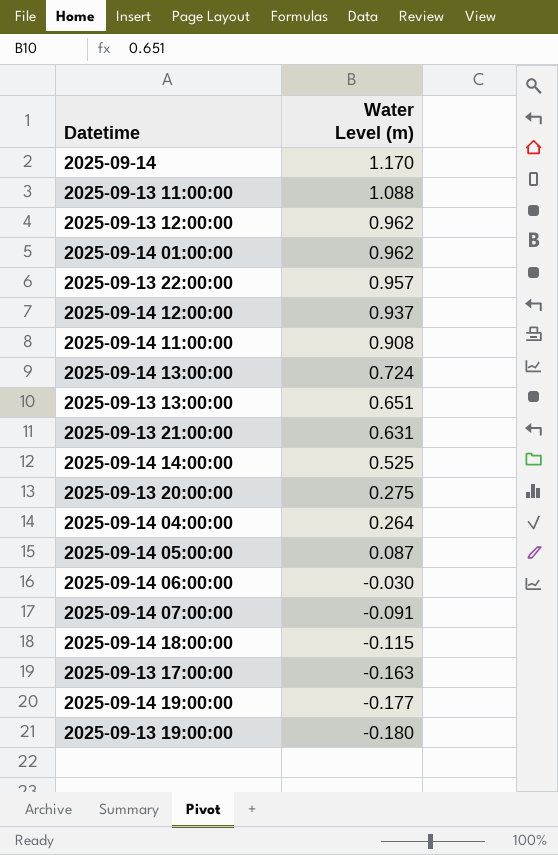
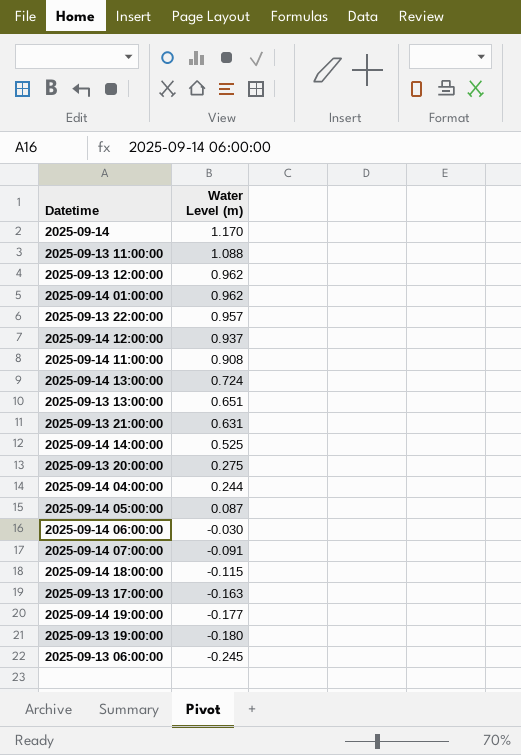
2025-09-14 04:00:00 | Water Level (m): 0.264 -> 0.244
row 2025-09-13 06:00:00: none -> -0.245

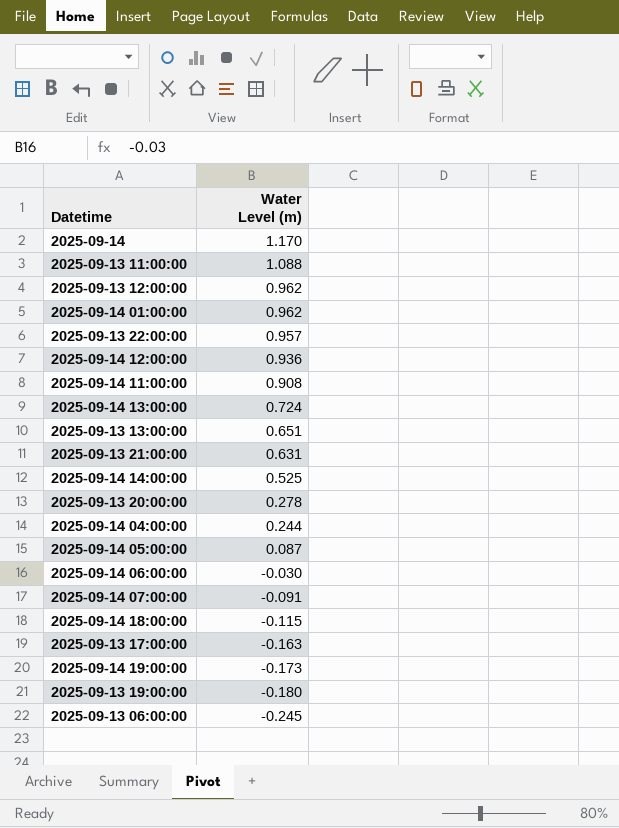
2025-09-14 12:00:00 | Water Level (m): 0.937 -> 0.936
2025-09-13 20:00:00 | Water Level (m): 0.275 -> 0.278
2025-09-14 19:00:00 | Water Level (m): -0.177 -> -0.173

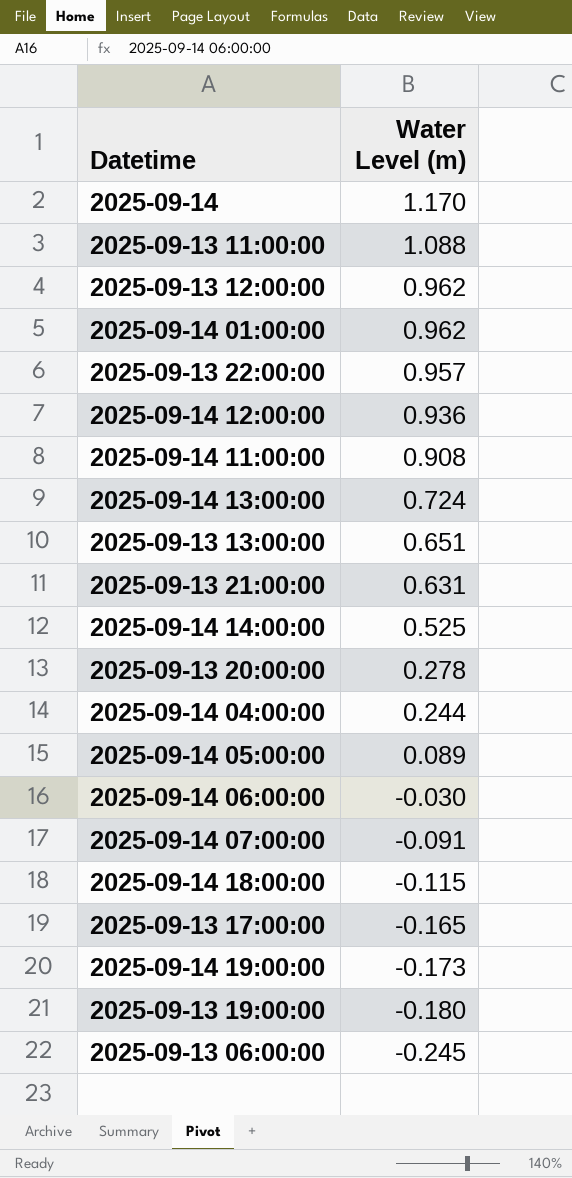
2025-09-14 05:00:00 | Water Level (m): 0.087 -> 0.089
2025-09-13 17:00:00 | Water Level (m): -0.163 -> -0.165

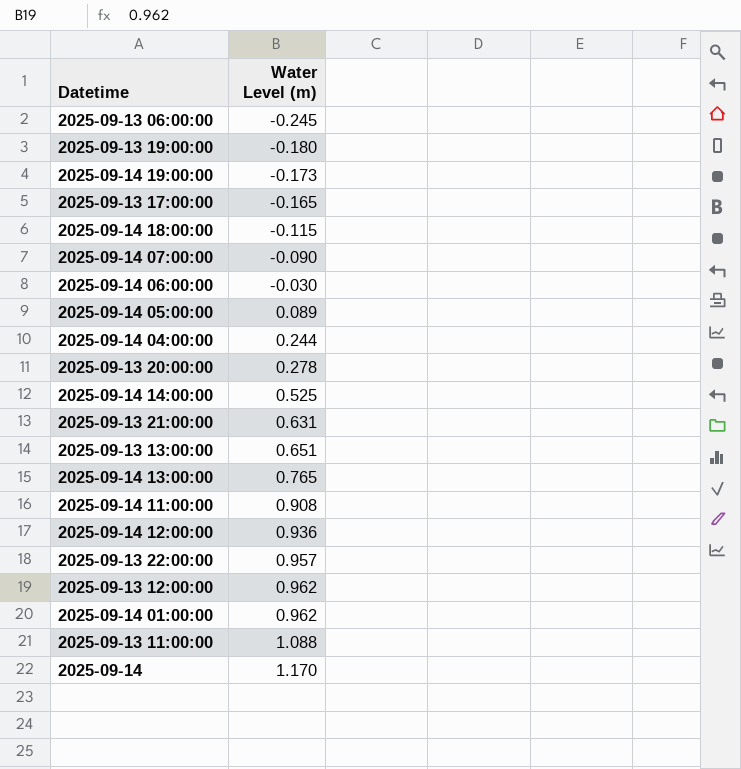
row order: Water Level (m) descending -> Water Level (m) ascending
2025-09-14 07:00:00 | Water Level (m): -0.091 -> -0.090
2025-09-14 13:00:00 | Water Level (m): 0.724 -> 0.765

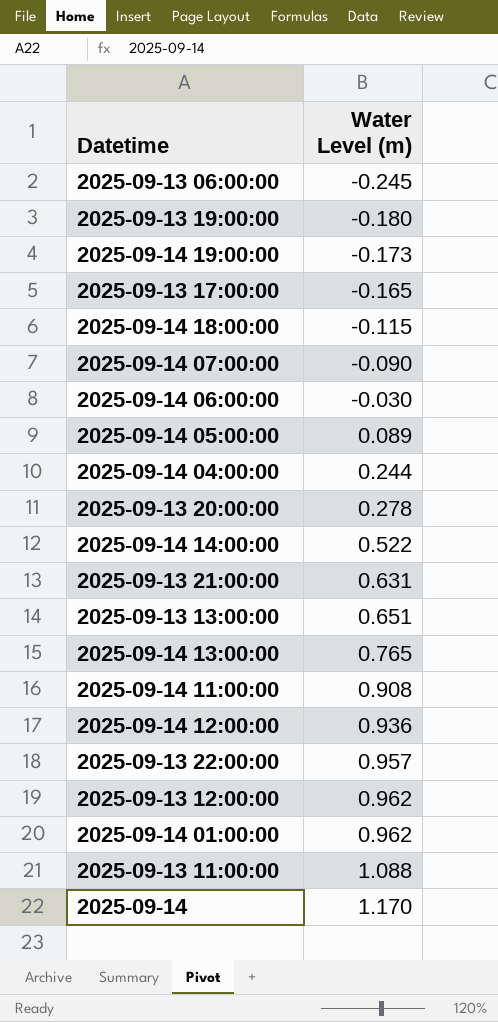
2025-09-14 14:00:00 | Water Level (m): 0.525 -> 0.522

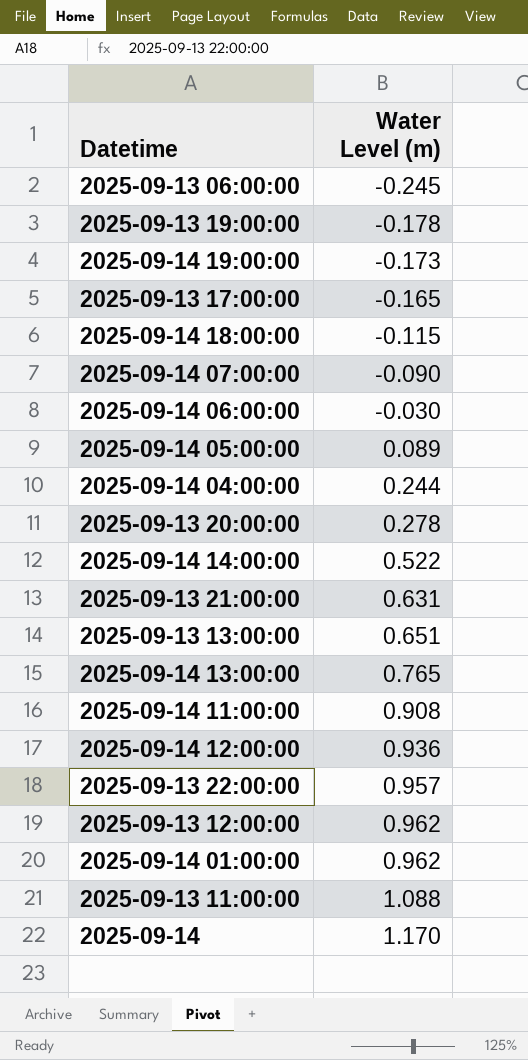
2025-09-13 19:00:00 | Water Level (m): -0.180 -> -0.178

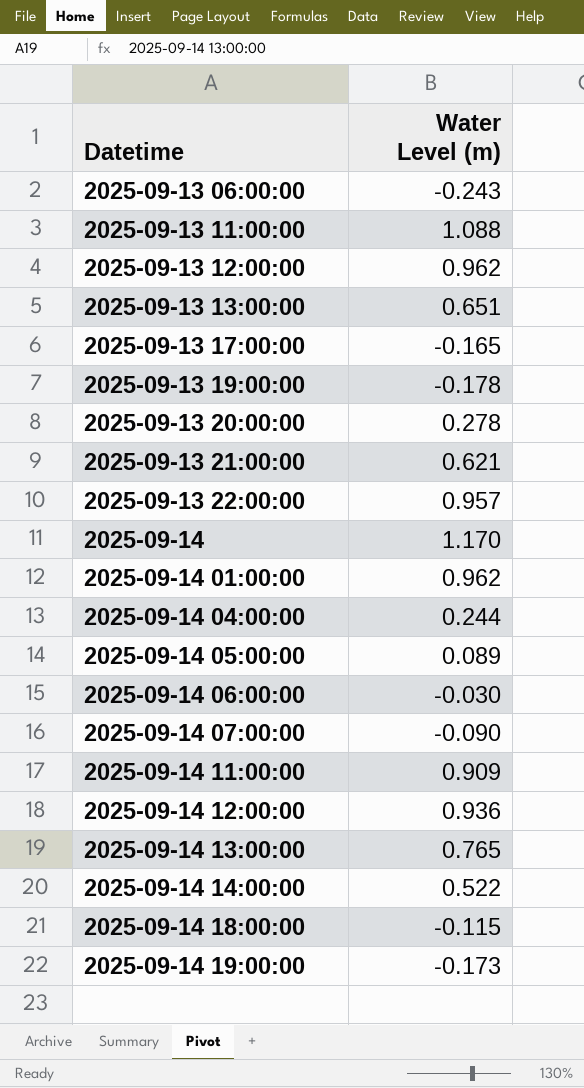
row order: Water Level (m) ascending -> Datetime ascending
2025-09-13 06:00:00 | Water Level (m): -0.245 -> -0.243
2025-09-13 21:00:00 | Water Level (m): 0.631 -> 0.621
2025-09-14 11:00:00 | Water Level (m): 0.908 -> 0.909

